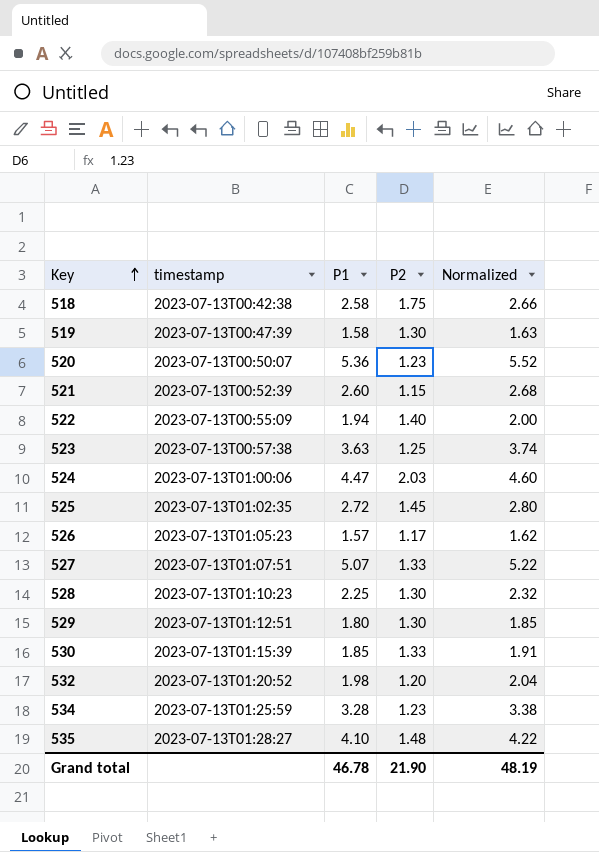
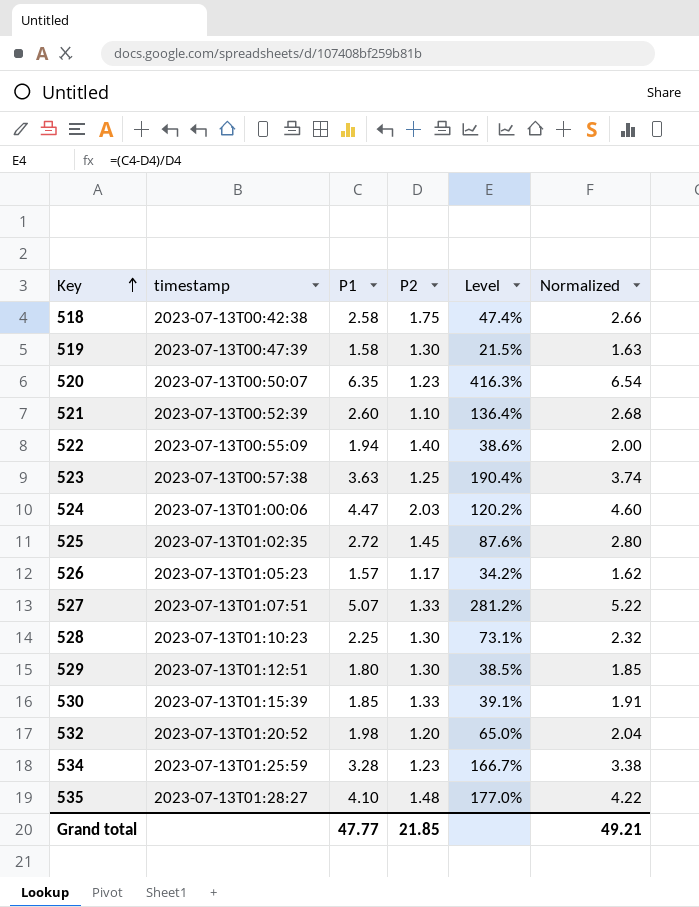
column Level | formula: none -> ([P1] - [P2]) / [P2]
520 | P1: 5.36 -> 6.35
520 | Normalized: 5.52 -> 6.54
521 | P2: 1.15 -> 1.10
Grand total | P1: 46.78 -> 47.77
Grand total | P2: 21.90 -> 21.85
Grand total | Normalized: 48.19 -> 49.21

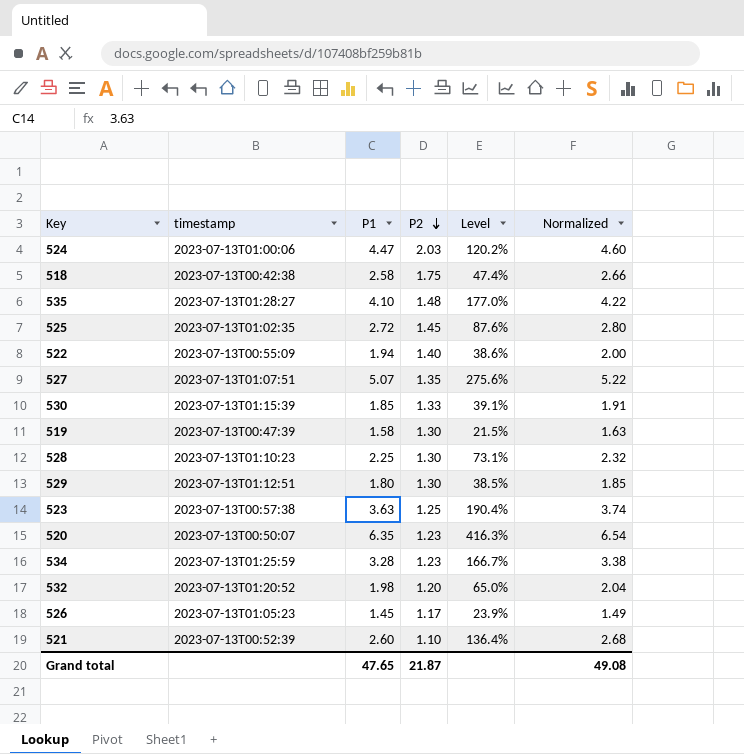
row order: Key ascending -> P2 descending
527 | P2: 1.33 -> 1.35
527 | Level: 281.2% -> 275.6%
526 | P1: 1.57 -> 1.45
526 | Level: 34.2% -> 23.9%
526 | Normalized: 1.62 -> 1.49
Grand total | P1: 47.77 -> 47.65
Grand total | P2: 21.85 -> 21.87
Grand total | Normalized: 49.21 -> 49.08

